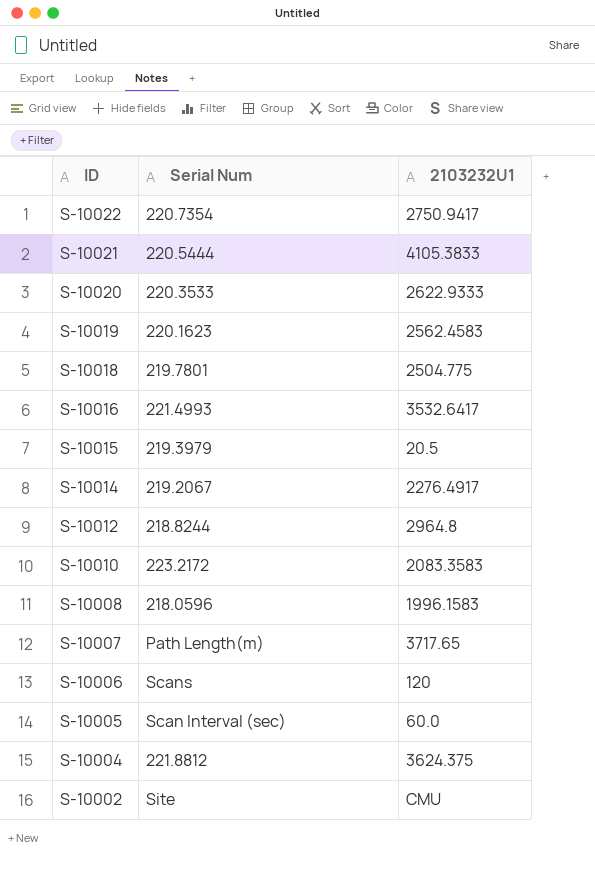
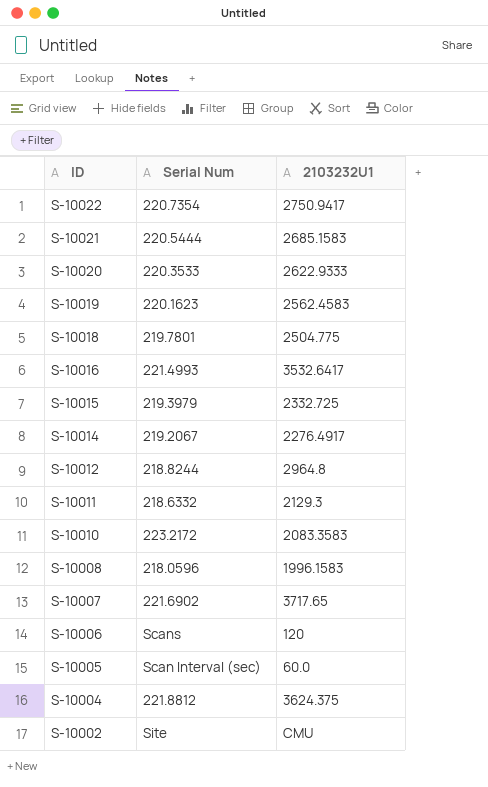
S-10021 | 2103232U1: 4105.3833 -> 2685.1583
S-10015 | 2103232U1: 20.5 -> 2332.725
row S-10011: none -> 218.6332 | 2129.3
S-10007 | Serial Num: Path Length(m) -> 221.6902

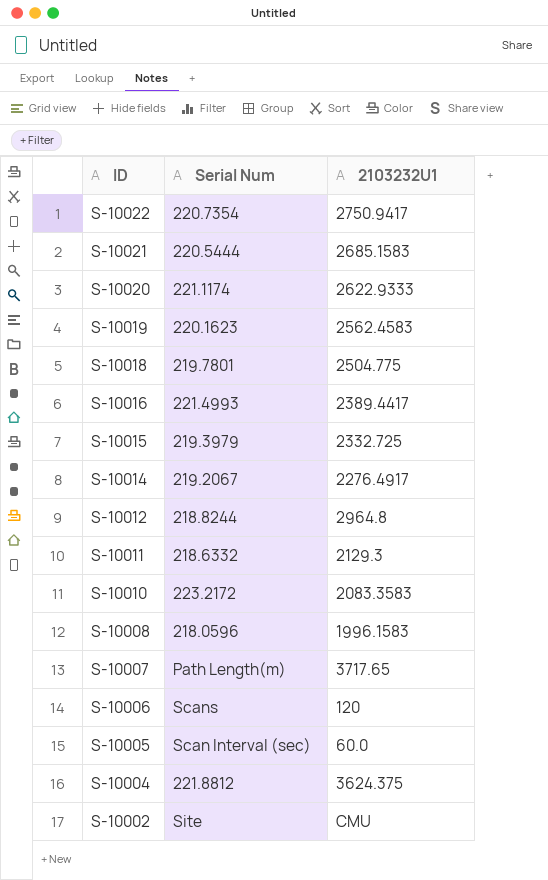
S-10020 | Serial Num: 220.3533 -> 221.1174
S-10016 | 2103232U1: 3532.6417 -> 2389.4417
S-10007 | Serial Num: 221.6902 -> Path Length(m)

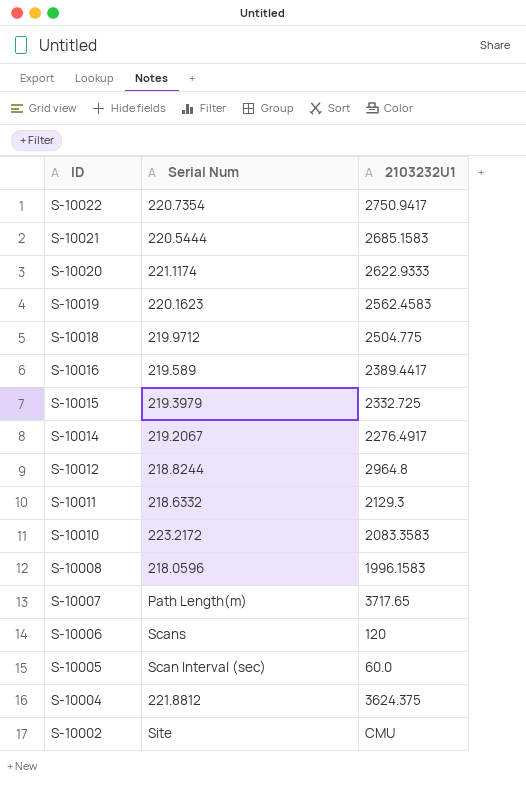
S-10018 | Serial Num: 219.7801 -> 219.9712
S-10016 | Serial Num: 221.4993 -> 219.589

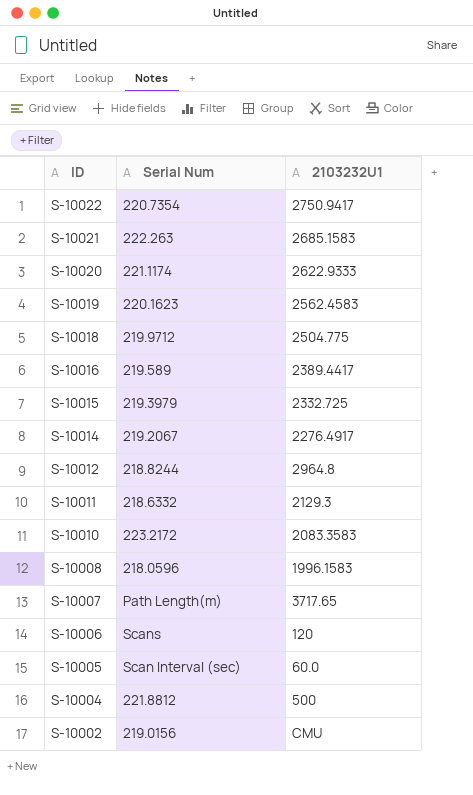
S-10021 | Serial Num: 220.5444 -> 222.263
S-10004 | 2103232U1: 3624.375 -> 500
S-10002 | Serial Num: Site -> 219.0156

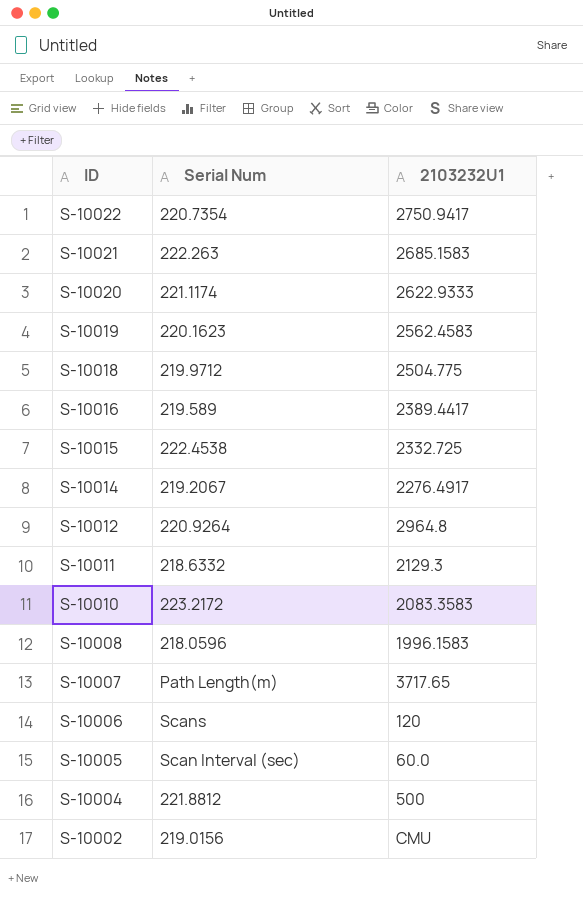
S-10015 | Serial Num: 219.3979 -> 222.4538
S-10012 | Serial Num: 218.8244 -> 220.9264

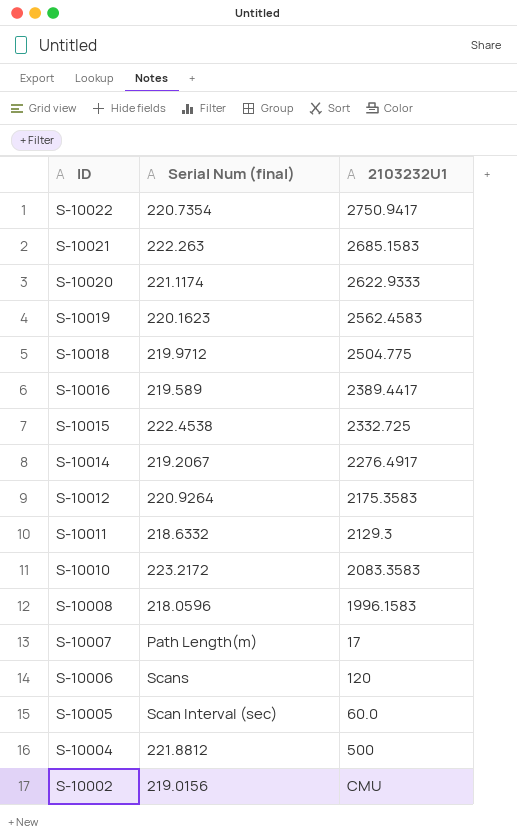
column name: Serial Num -> Serial Num (final)
S-10012 | 2103232U1: 2964.8 -> 2175.3583
S-10007 | 2103232U1: 3717.65 -> 17

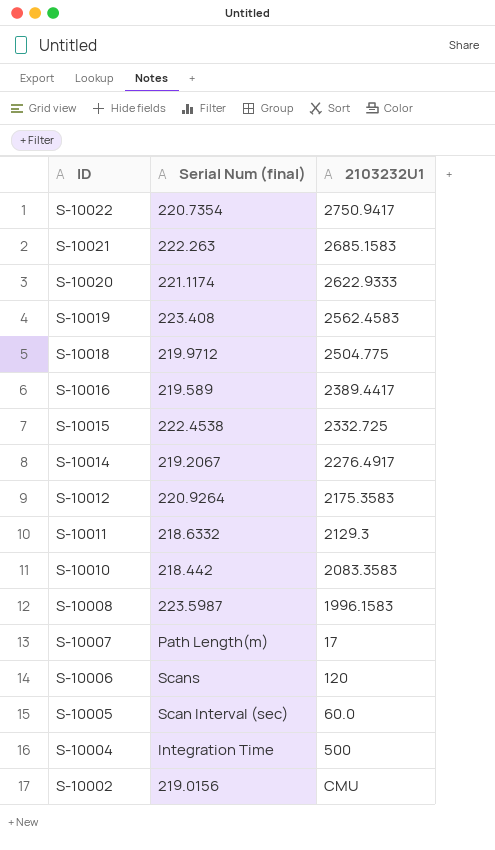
S-10019 | Serial Num (final): 220.1623 -> 223.408
S-10010 | Serial Num (final): 223.2172 -> 218.442
S-10008 | Serial Num (final): 218.0596 -> 223.5987
S-10004 | Serial Num (final): 221.8812 -> Integration Time

